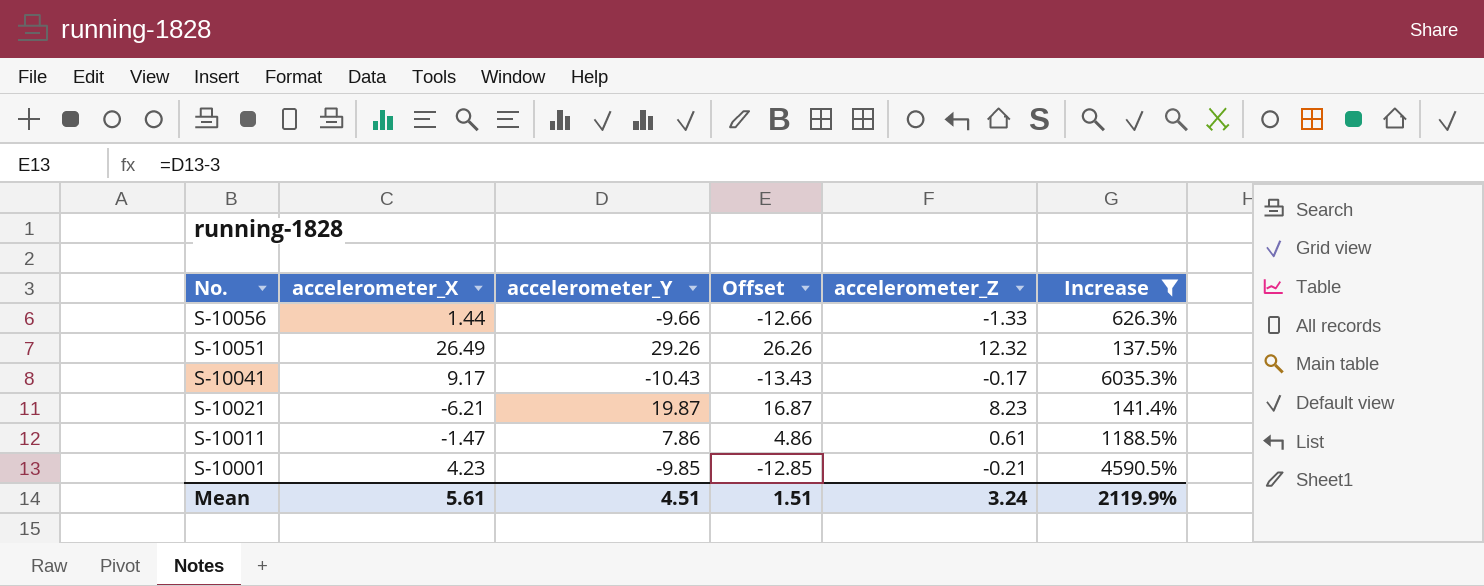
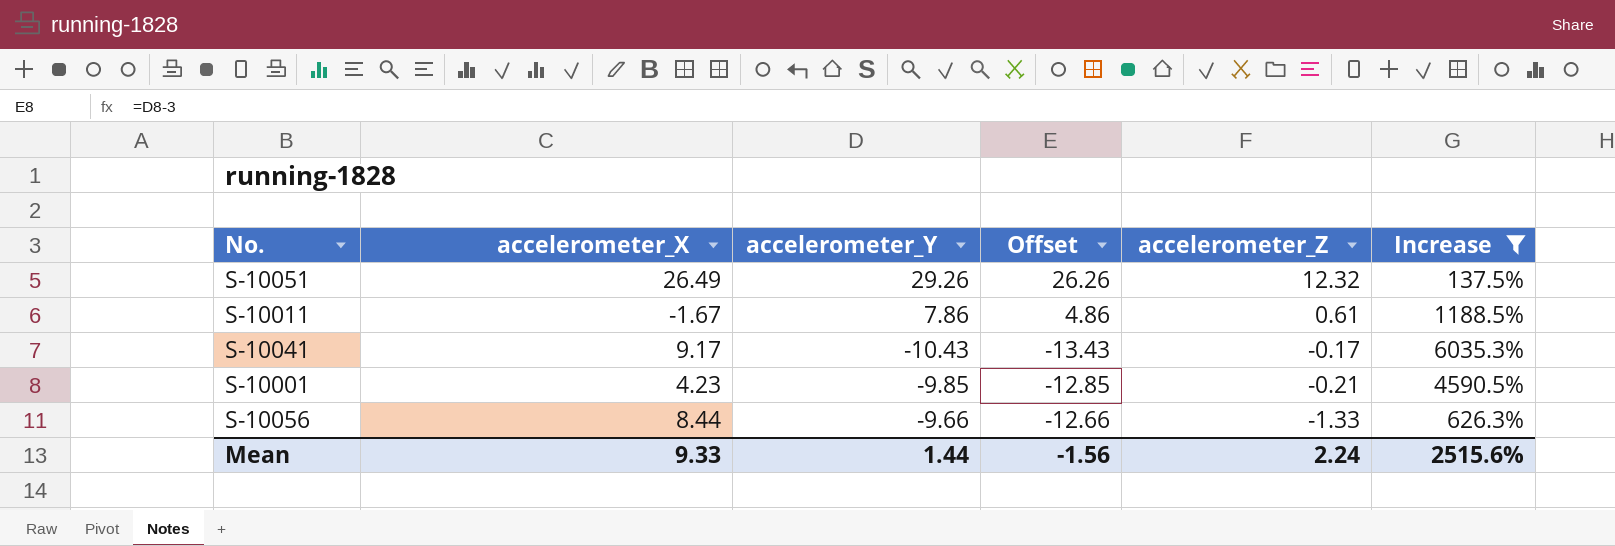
row order: No. descending -> accelerometer_Z descending
row S-10021: -6.21 | 19.87 | 16.87 | 8.23 | 141.4% -> none
S-10011 | accelerometer_X: -1.47 -> -1.67
S-10056 | accelerometer_X: 1.44 -> 8.44
Mean | accelerometer_X: 5.61 -> 9.33
Mean | accelerometer_Y: 4.51 -> 1.44
Mean | Offset: 1.51 -> -1.56
Mean | accelerometer_Z: 3.24 -> 2.24
Mean | Increase: 2119.9% -> 2515.6%

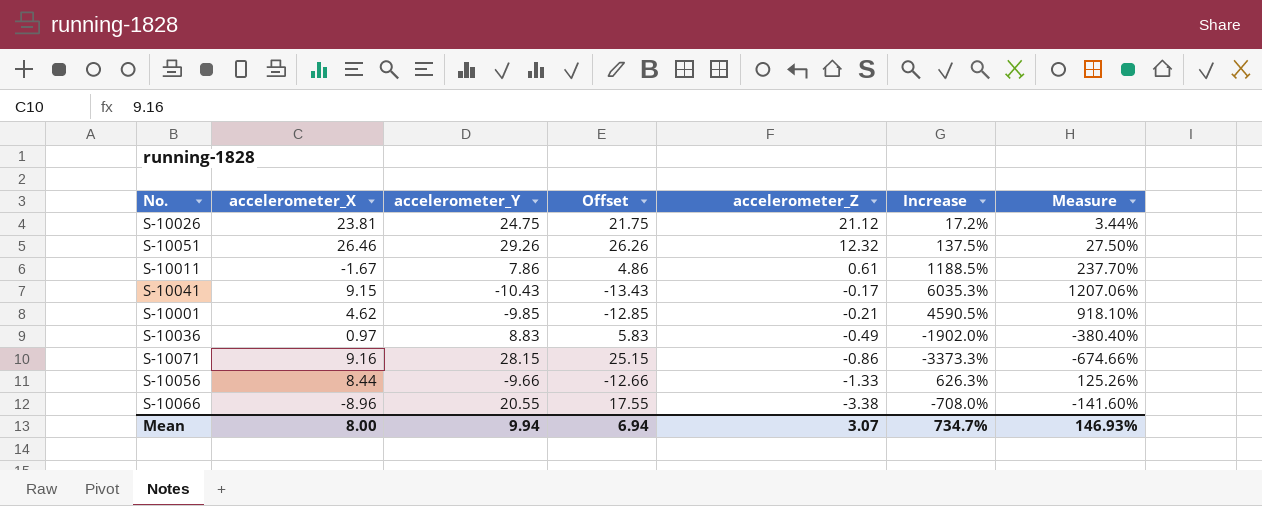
filter: Increase >= 137.5% -> none
column Measure | formula: none -> [Increase] * 0.2
S-10051 | accelerometer_X: 26.49 -> 26.46
S-10041 | accelerometer_X: 9.17 -> 9.15
S-10001 | accelerometer_X: 4.23 -> 4.62
Mean | accelerometer_X: 9.33 -> 8.00
Mean | accelerometer_Y: 1.44 -> 9.94
Mean | Offset: -1.56 -> 6.94
Mean | accelerometer_Z: 2.24 -> 3.07
Mean | Increase: 2515.6% -> 734.7%

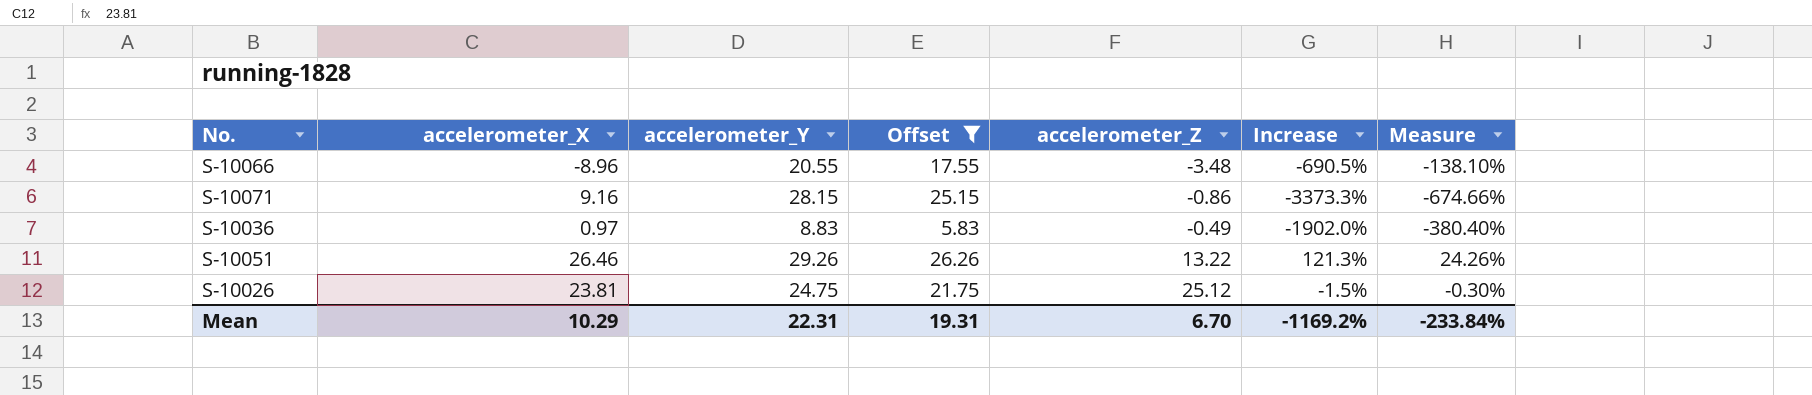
filter: none -> Offset >= 5.83
row order: accelerometer_Z descending -> accelerometer_Z ascending
S-10066 | accelerometer_Z: -3.38 -> -3.48
S-10066 | Increase: -708.0% -> -690.5%
S-10066 | Measure: -141.60% -> -138.10%
S-10051 | accelerometer_Z: 12.32 -> 13.22
S-10051 | Increase: 137.5% -> 121.3%
S-10051 | Measure: 27.50% -> 24.26%
S-10026 | accelerometer_Z: 21.12 -> 25.12
S-10026 | Increase: 17.2% -> -1.5%
S-10026 | Measure: 3.44% -> -0.30%
Mean | accelerometer_X: 8.00 -> 10.29
Mean | accelerometer_Y: 9.94 -> 22.31
Mean | Offset: 6.94 -> 19.31
Mean | accelerometer_Z: 3.07 -> 6.70
Mean | Increase: 734.7% -> -1169.2%
Mean | Measure: 146.93% -> -233.84%

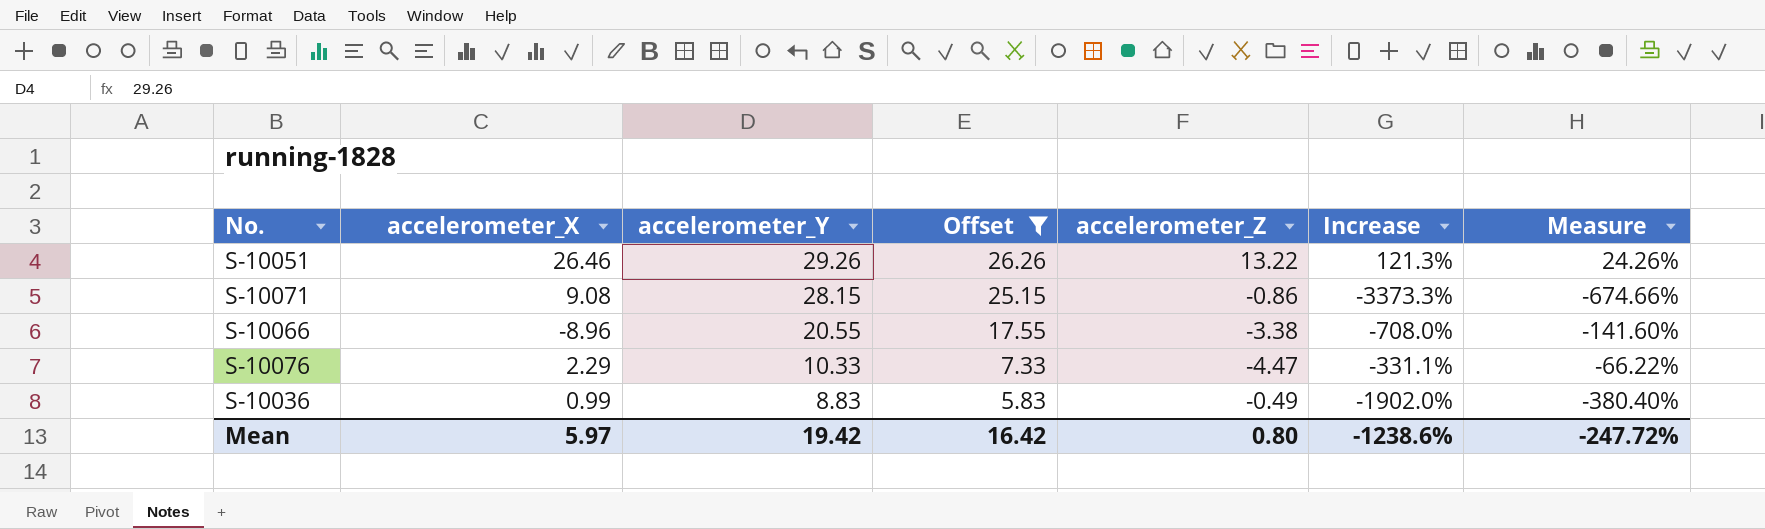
row order: accelerometer_Z ascending -> accelerometer_Y descending
row S-10026: 23.81 | 24.75 | 21.75 | 25.12 | -1.5% | -0.30% -> none
S-10071 | accelerometer_X: 9.16 -> 9.08
S-10066 | accelerometer_Z: -3.48 -> -3.38
S-10066 | Increase: -690.5% -> -708.0%
S-10066 | Measure: -138.10% -> -141.60%
row S-10076: none -> 2.29 | 10.33 | 7.33 | -4.47 | -331.1% | -66.22%
S-10036 | accelerometer_X: 0.97 -> 0.99
Mean | accelerometer_X: 10.29 -> 5.97
Mean | accelerometer_Y: 22.31 -> 19.42
Mean | Offset: 19.31 -> 16.42
Mean | accelerometer_Z: 6.70 -> 0.80
Mean | Increase: -1169.2% -> -1238.6%
Mean | Measure: -233.84% -> -247.72%

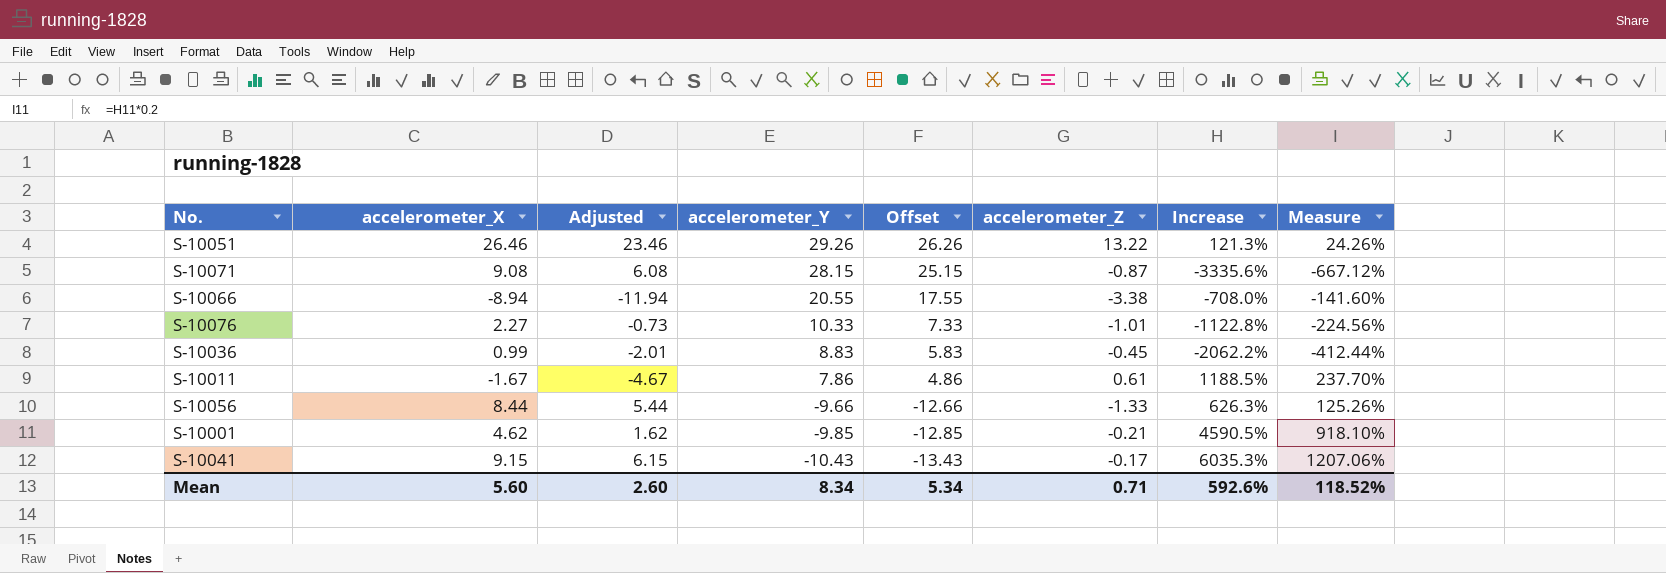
filter: Offset >= 5.83 -> none
column Adjusted | formula: none -> [accelerometer_X] - 3
S-10071 | accelerometer_Z: -0.86 -> -0.87
S-10071 | Increase: -3373.3% -> -3335.6%
S-10071 | Measure: -674.66% -> -667.12%
S-10066 | accelerometer_X: -8.96 -> -8.94
S-10076 | accelerometer_X: 2.29 -> 2.27
S-10076 | accelerometer_Z: -4.47 -> -1.01
S-10076 | Increase: -331.1% -> -1122.8%
S-10076 | Measure: -66.22% -> -224.56%
S-10036 | accelerometer_Z: -0.49 -> -0.45
S-10036 | Increase: -1902.0% -> -2062.2%
S-10036 | Measure: -380.40% -> -412.44%
Mean | accelerometer_X: 5.97 -> 5.60
Mean | accelerometer_Y: 19.42 -> 8.34
Mean | Offset: 16.42 -> 5.34
Mean | accelerometer_Z: 0.80 -> 0.71
Mean | Increase: -1238.6% -> 592.6%
Mean | Measure: -247.72% -> 118.52%

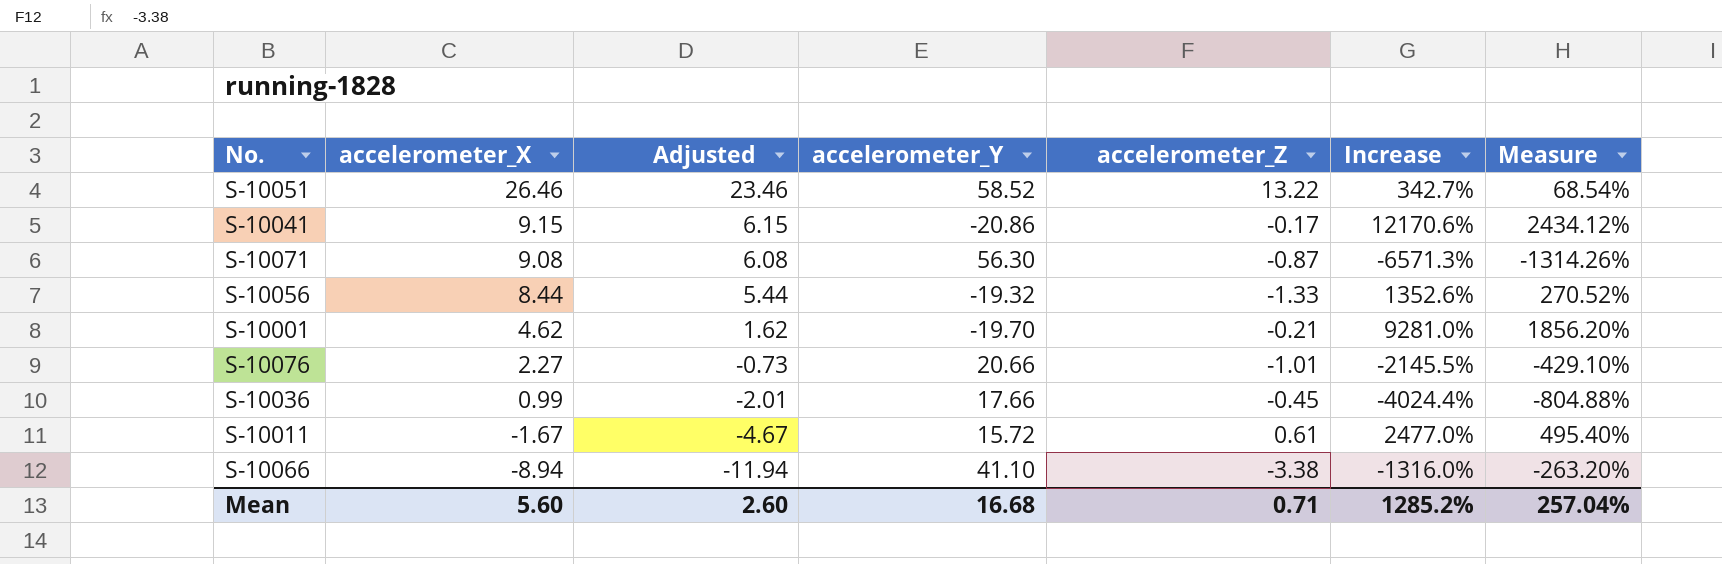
row order: accelerometer_Y descending -> accelerometer_X descending
column Offset | formula: [accelerometer_Y] - 3 -> none
S-10051 | accelerometer_Y: 29.26 -> 58.52
S-10051 | Increase: 121.3% -> 342.7%
S-10051 | Measure: 24.26% -> 68.54%
S-10041 | accelerometer_Y: -10.43 -> -20.86
S-10041 | Increase: 6035.3% -> 12170.6%
S-10041 | Measure: 1207.06% -> 2434.12%
S-10071 | accelerometer_Y: 28.15 -> 56.30
S-10071 | Increase: -3335.6% -> -6571.3%
S-10071 | Measure: -667.12% -> -1314.26%
S-10056 | accelerometer_Y: -9.66 -> -19.32
S-10056 | Increase: 626.3% -> 1352.6%
S-10056 | Measure: 125.26% -> 270.52%
S-10001 | accelerometer_Y: -9.85 -> -19.70
S-10001 | Increase: 4590.5% -> 9281.0%
S-10001 | Measure: 918.10% -> 1856.20%
S-10076 | accelerometer_Y: 10.33 -> 20.66
S-10076 | Increase: -1122.8% -> -2145.5%
S-10076 | Measure: -224.56% -> -429.10%
S-10036 | accelerometer_Y: 8.83 -> 17.66
S-10036 | Increase: -2062.2% -> -4024.4%
S-10036 | Measure: -412.44% -> -804.88%
S-10011 | accelerometer_Y: 7.86 -> 15.72
S-10011 | Increase: 1188.5% -> 2477.0%
S-10011 | Measure: 237.70% -> 495.40%
S-10066 | accelerometer_Y: 20.55 -> 41.10
S-10066 | Increase: -708.0% -> -1316.0%
S-10066 | Measure: -141.60% -> -263.20%
Mean | accelerometer_Y: 8.34 -> 16.68
Mean | Increase: 592.6% -> 1285.2%
Mean | Measure: 118.52% -> 257.04%

